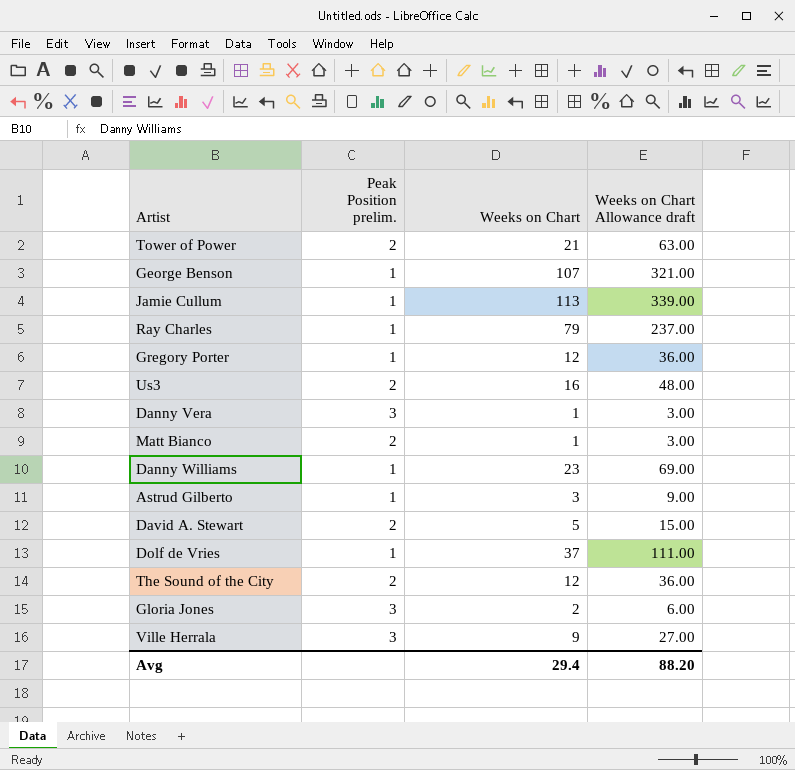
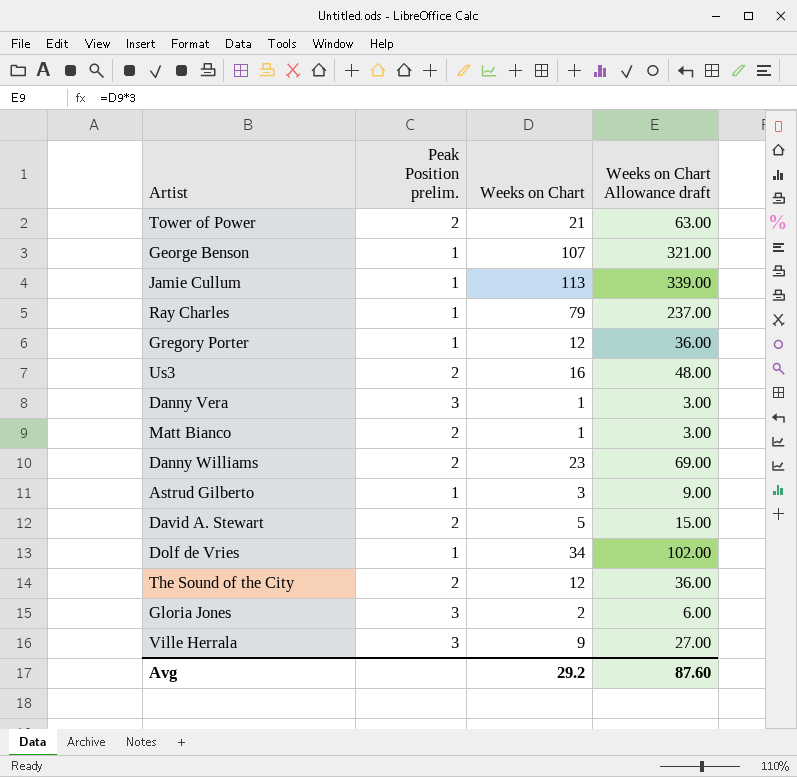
Danny Williams | Peak Position prelim.: 1 -> 2
Dolf de Vries | Weeks on Chart: 37 -> 34
Dolf de Vries | Weeks on Chart Allowance draft: 111.00 -> 102.00
Avg | Weeks on Chart: 29.4 -> 29.2
Avg | Weeks on Chart Allowance draft: 88.20 -> 87.60

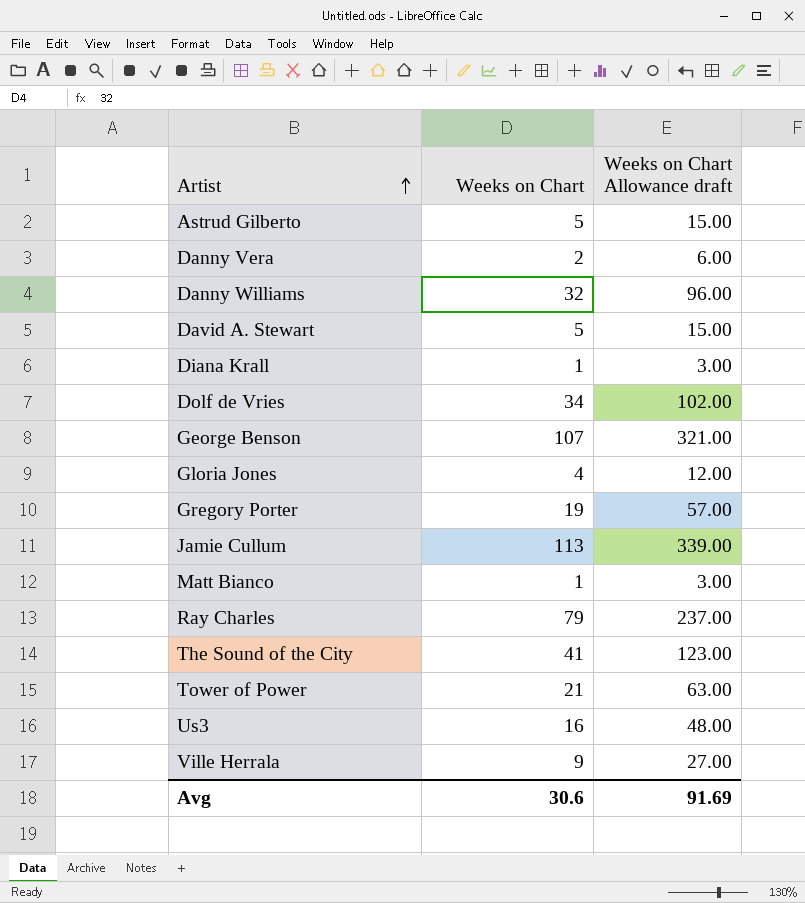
row order: none -> Artist ascending
column Peak Position prelim. | position: 2 -> none
Astrud Gilberto | Weeks on Chart: 3 -> 5
Astrud Gilberto | Weeks on Chart Allowance draft: 9.00 -> 15.00
Danny Vera | Weeks on Chart: 1 -> 2
Danny Vera | Weeks on Chart Allowance draft: 3.00 -> 6.00
Danny Williams | Weeks on Chart: 23 -> 32
Danny Williams | Weeks on Chart Allowance draft: 69.00 -> 96.00
row Diana Krall: none -> 1 | 3.00
Gloria Jones | Weeks on Chart: 2 -> 4
Gloria Jones | Weeks on Chart Allowance draft: 6.00 -> 12.00
Gregory Porter | Weeks on Chart: 12 -> 19
Gregory Porter | Weeks on Chart Allowance draft: 36.00 -> 57.00
The Sound of the City | Weeks on Chart: 12 -> 41
The Sound of the City | Weeks on Chart Allowance draft: 36.00 -> 123.00
Avg | Weeks on Chart: 29.2 -> 30.6
Avg | Weeks on Chart Allowance draft: 87.60 -> 91.69

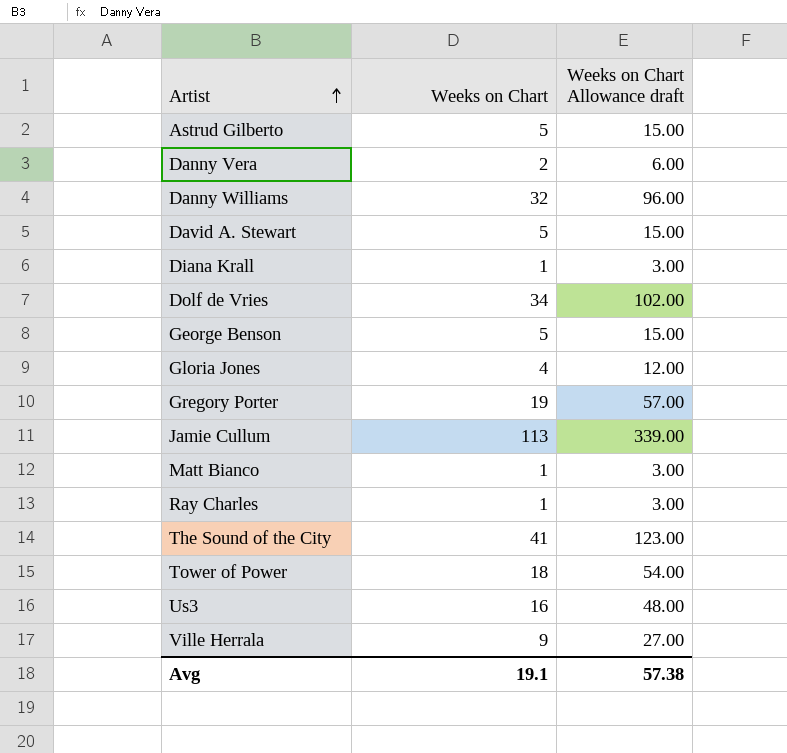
George Benson | Weeks on Chart: 107 -> 5
George Benson | Weeks on Chart Allowance draft: 321.00 -> 15.00
Ray Charles | Weeks on Chart: 79 -> 1
Ray Charles | Weeks on Chart Allowance draft: 237.00 -> 3.00
Tower of Power | Weeks on Chart: 21 -> 18
Tower of Power | Weeks on Chart Allowance draft: 63.00 -> 54.00
Avg | Weeks on Chart: 30.6 -> 19.1
Avg | Weeks on Chart Allowance draft: 91.69 -> 57.38

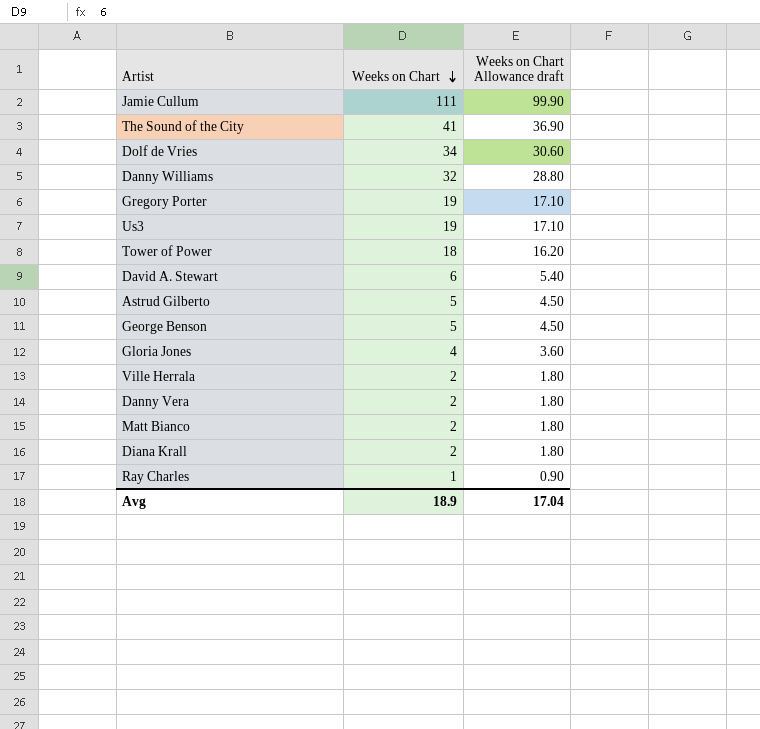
row order: Artist ascending -> Weeks on Chart descending
column Weeks on Chart Allowance draft | formula: [Weeks on Chart] * 3 -> [Weeks on Chart] * 0.9
Jamie Cullum | Weeks on Chart: 113 -> 111
Us3 | Weeks on Chart: 16 -> 19
David A. Stewart | Weeks on Chart: 5 -> 6
Ville Herrala | Weeks on Chart: 9 -> 2
Matt Bianco | Weeks on Chart: 1 -> 2
Diana Krall | Weeks on Chart: 1 -> 2
Avg | Weeks on Chart: 19.1 -> 18.9
Avg | Weeks on Chart Allowance draft: 57.38 -> 17.04

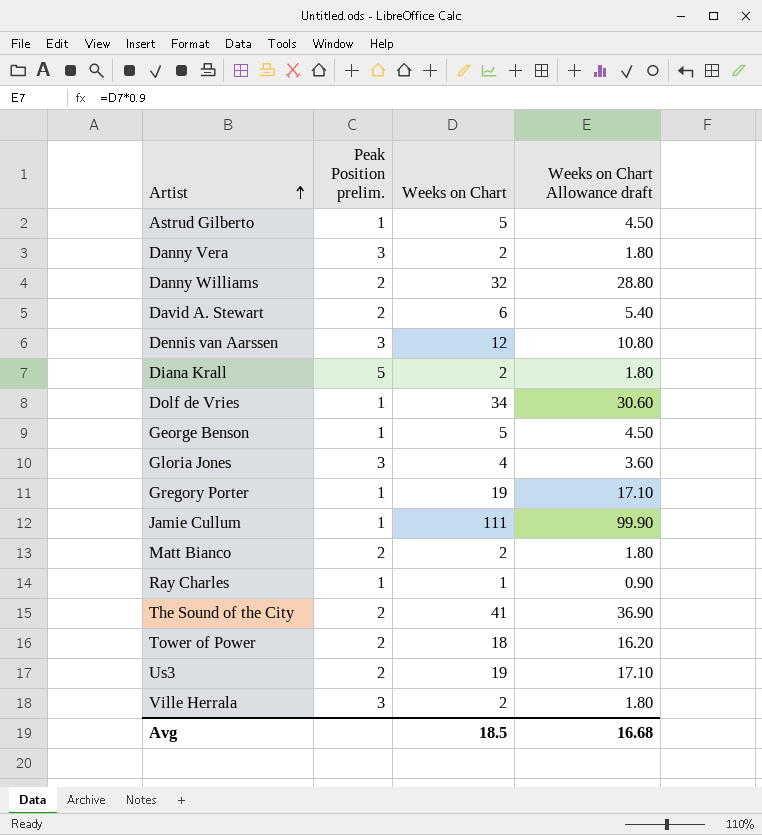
row order: Weeks on Chart descending -> Artist ascending
column Peak Position prelim. | position: none -> 2
row Dennis van Aarssen: none -> 3 | 12 | 10.80
Avg | Weeks on Chart: 18.9 -> 18.5
Avg | Weeks on Chart Allowance draft: 17.04 -> 16.68

